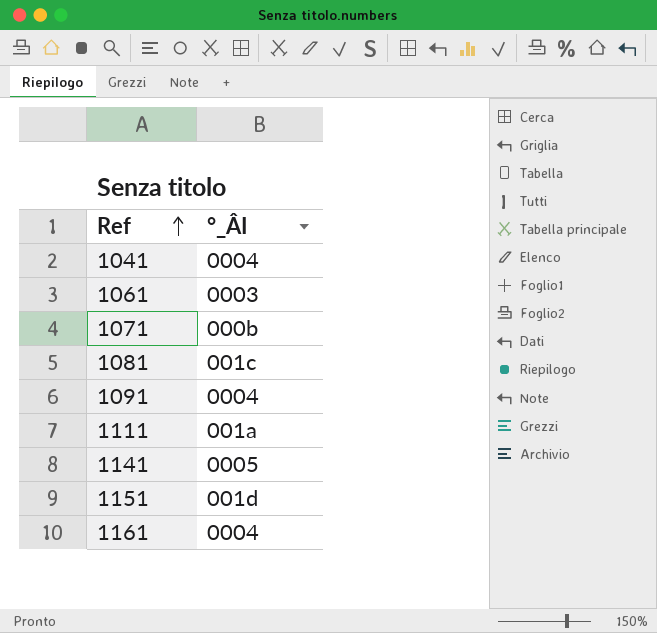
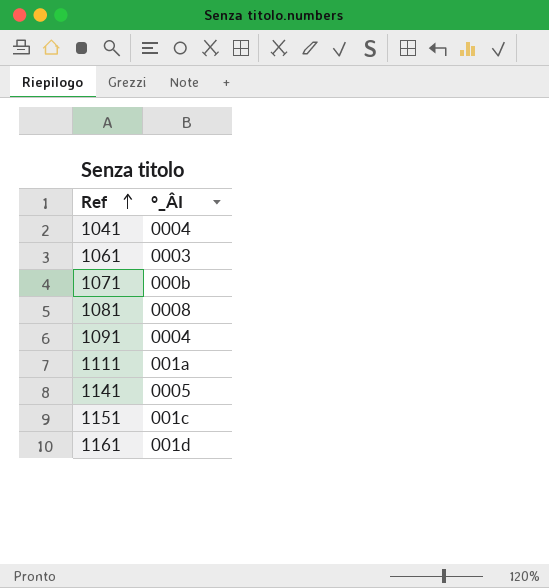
1081 | °_ÂI: 001c -> 0008
1151 | °_ÂI: 001d -> 001c
1161 | °_ÂI: 0004 -> 001d

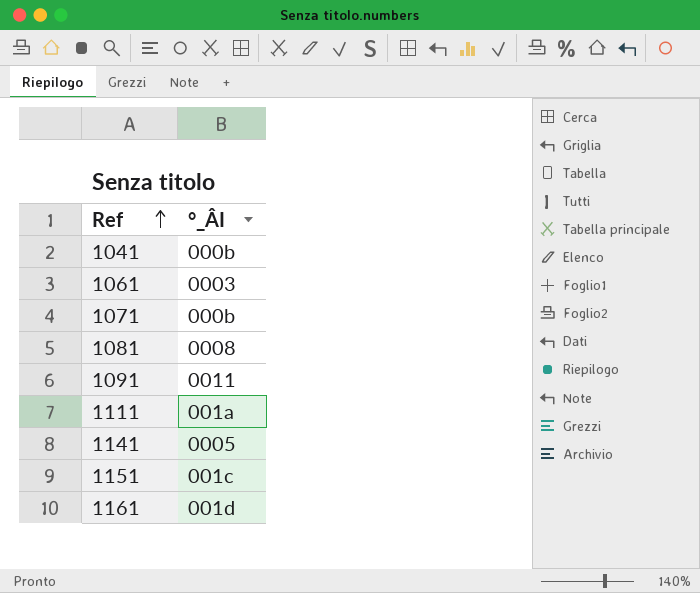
1041 | °_ÂI: 0004 -> 000b
1091 | °_ÂI: 0004 -> 0011

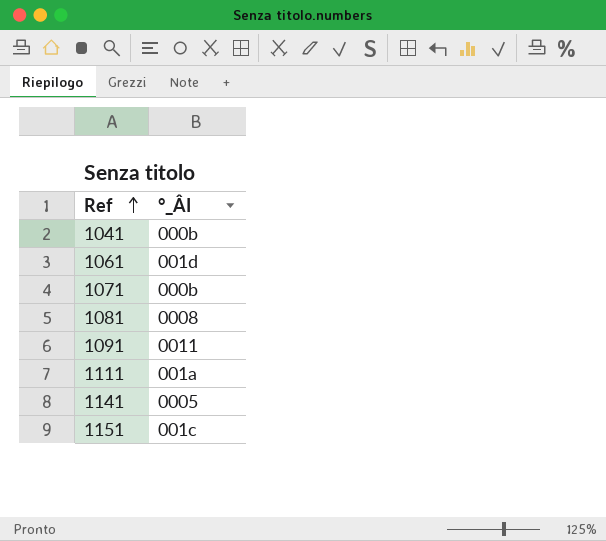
row 1161: 001d -> none
1061 | °_ÂI: 0003 -> 001d

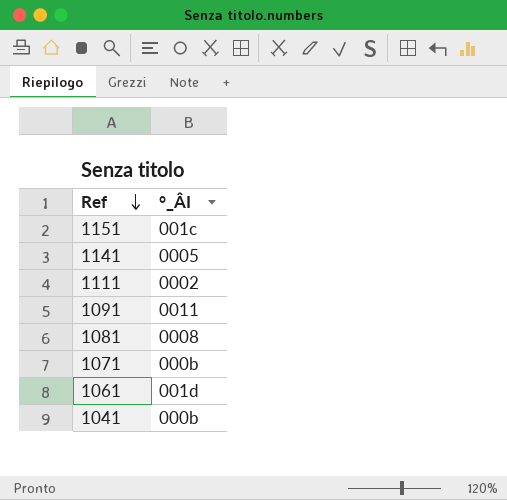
row order: Ref ascending -> Ref descending
1111 | °_ÂI: 001a -> 0002

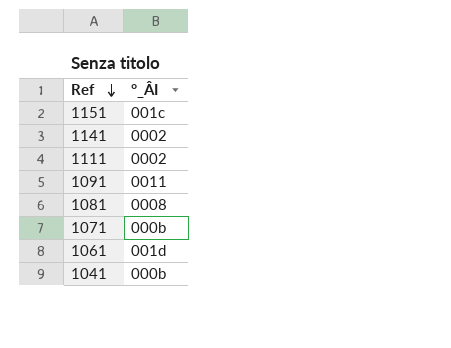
1141 | °_ÂI: 0005 -> 0002

